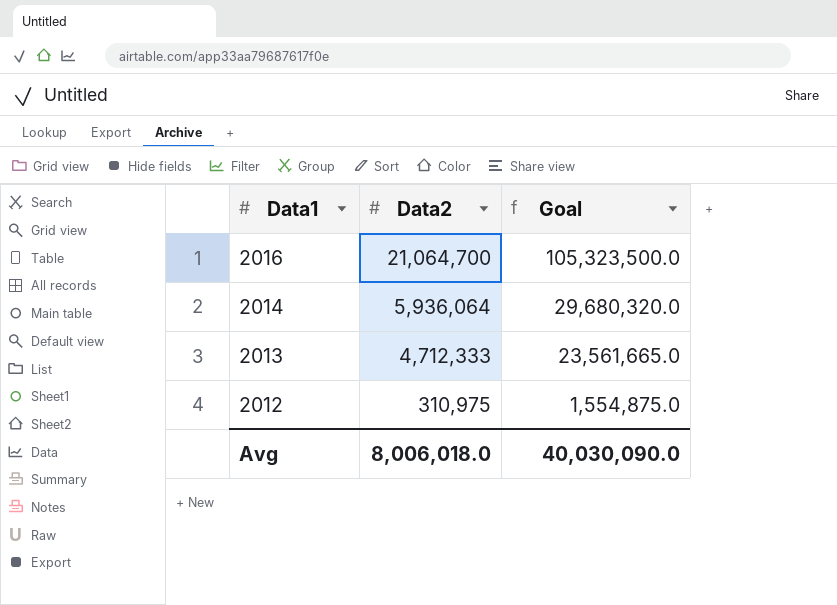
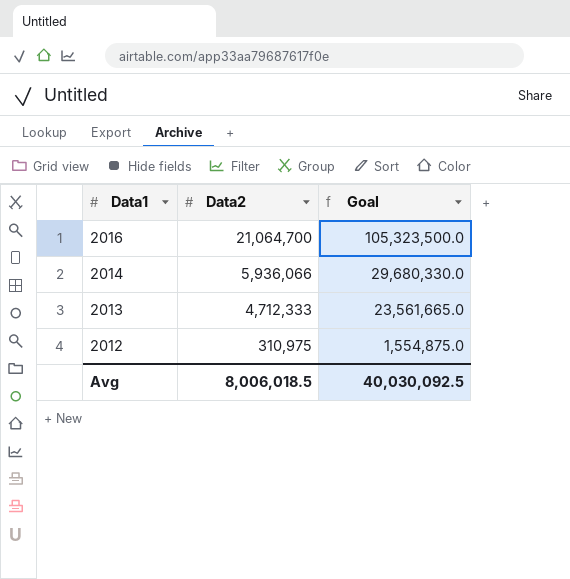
2014 | Data2: 5,936,064 -> 5,936,066
2014 | Goal: 29,680,320.0 -> 29,680,330.0
Avg | Data2: 8,006,018.0 -> 8,006,018.5
Avg | Goal: 40,030,090.0 -> 40,030,092.5

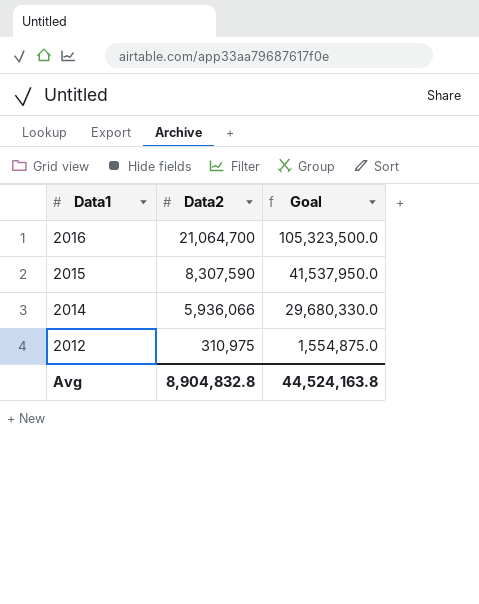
row 2013: 4,712,333 | 23,561,665.0 -> none
row 2015: none -> 8,307,590 | 41,537,950.0
Avg | Data2: 8,006,018.5 -> 8,904,832.8
Avg | Goal: 40,030,092.5 -> 44,524,163.8

